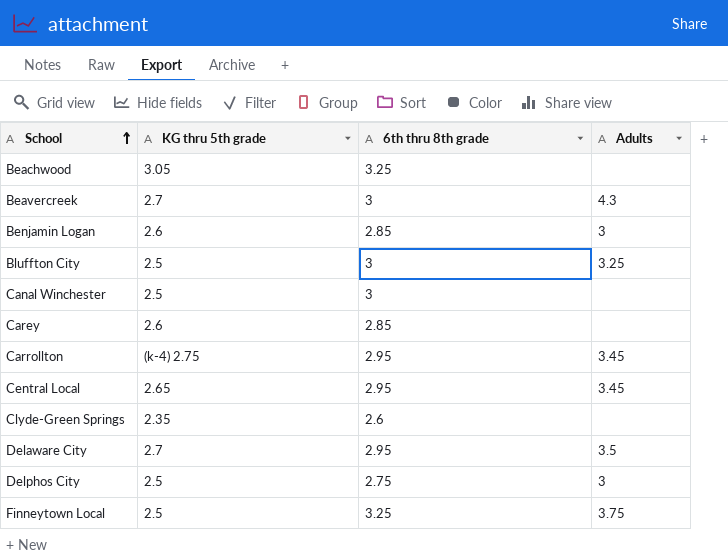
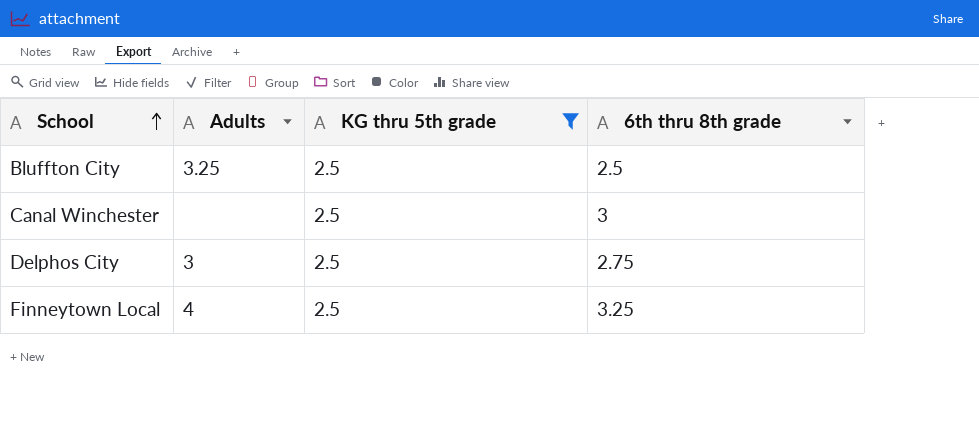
filter: none -> KG thru 5th grade = 2.5
column Adults | position: 4 -> 2
Bluffton City | 6th thru 8th grade: 3 -> 2.5
Finneytown Local | Adults: 3.75 -> 4

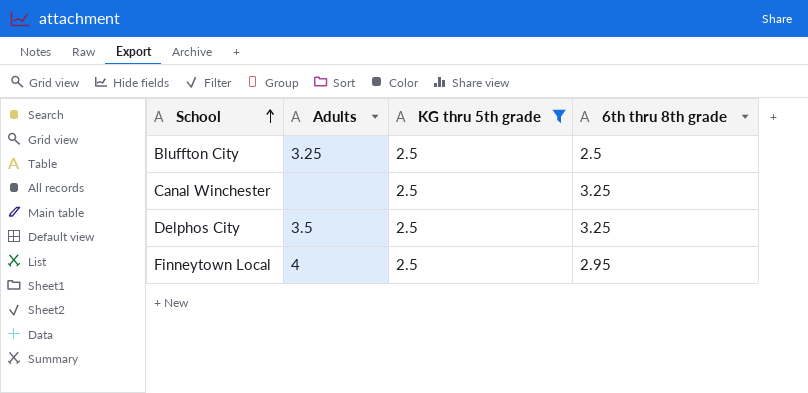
Canal Winchester | 6th thru 8th grade: 3 -> 3.25
Delphos City | Adults: 3 -> 3.5
Delphos City | 6th thru 8th grade: 2.75 -> 3.25
Finneytown Local | 6th thru 8th grade: 3.25 -> 2.95

